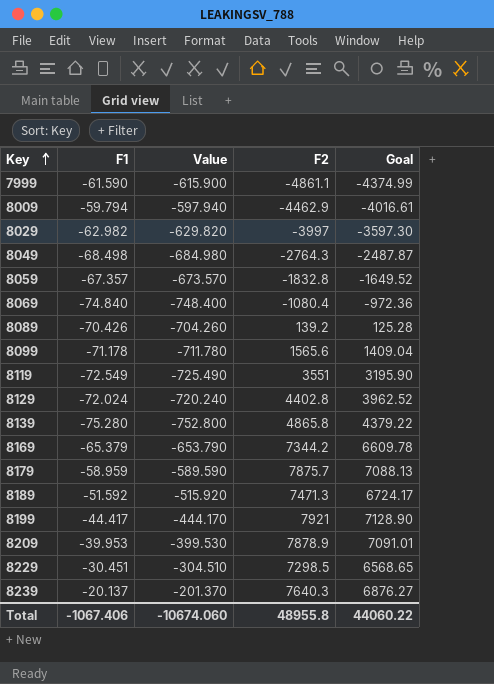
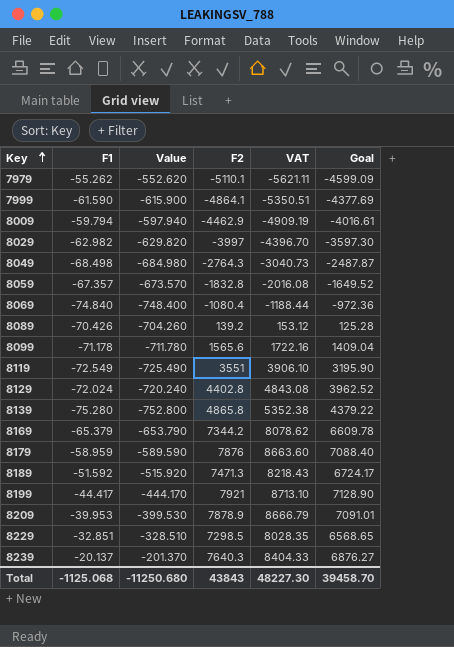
column VAT | formula: none -> [F2] * 1.1
row 7979: none -> -55.262 | -552.620 | -5110.1 | -5621.11 | -4599.09
7999 | F2: -4861.1 -> -4864.1
7999 | Goal: -4374.99 -> -4377.69
8179 | F2: 7875.7 -> 7876
8179 | Goal: 7088.13 -> 7088.40
8229 | F1: -30.451 -> -32.851
8229 | Value: -304.510 -> -328.510
Total | F1: -1067.406 -> -1125.068
Total | Value: -10674.060 -> -11250.680
Total | F2: 48955.8 -> 43843
Total | Goal: 44060.22 -> 39458.70

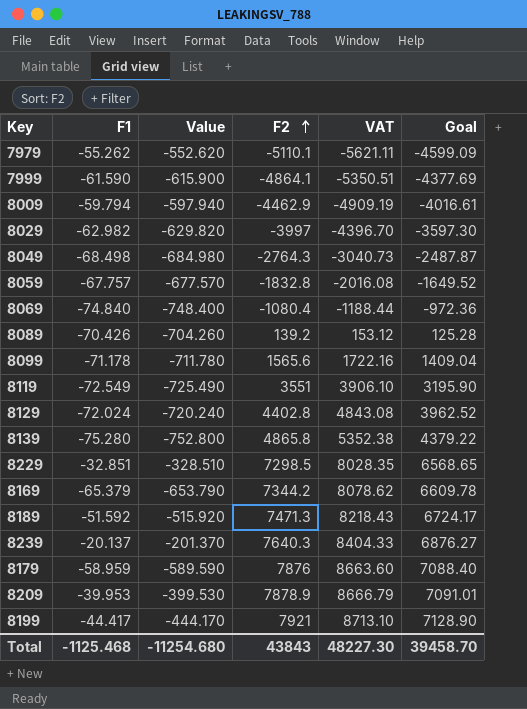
row order: Key ascending -> F2 ascending
8059 | F1: -67.357 -> -67.757
8059 | Value: -673.570 -> -677.570
Total | F1: -1125.068 -> -1125.468
Total | Value: -11250.680 -> -11254.680

